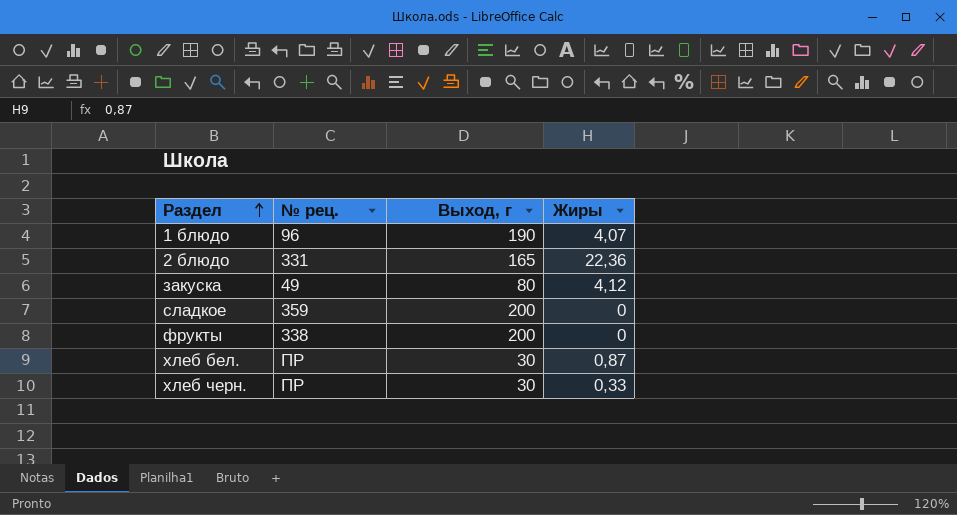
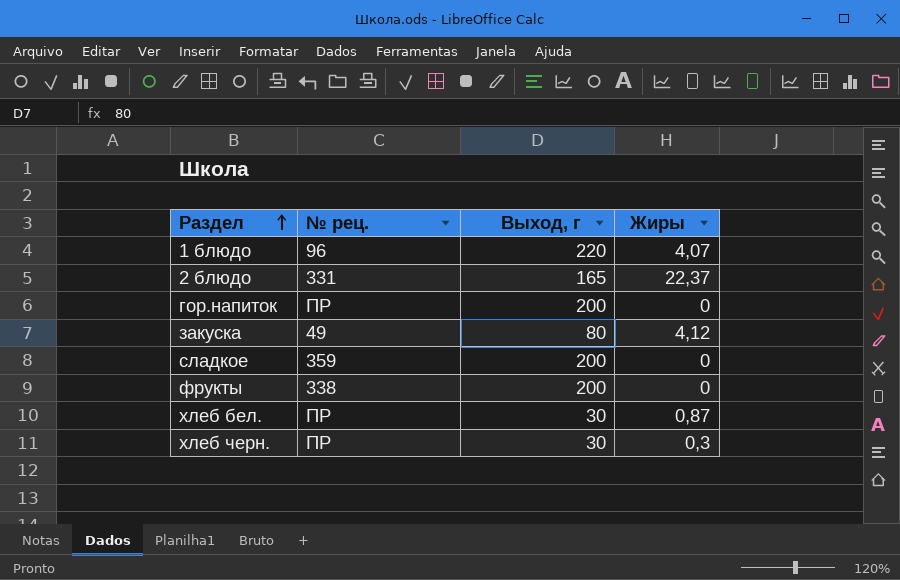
1 блюдо | Выход, г: 190 -> 220
2 блюдо | Жиры: 22,36 -> 22,37
row гор.напиток: none -> ПР | 200 | 0
хлеб черн. | Жиры: 0,33 -> 0,3

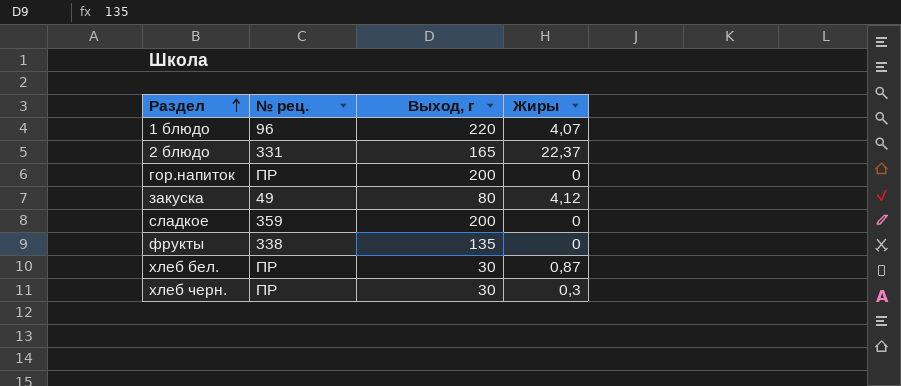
фрукты | Выход, г: 200 -> 135

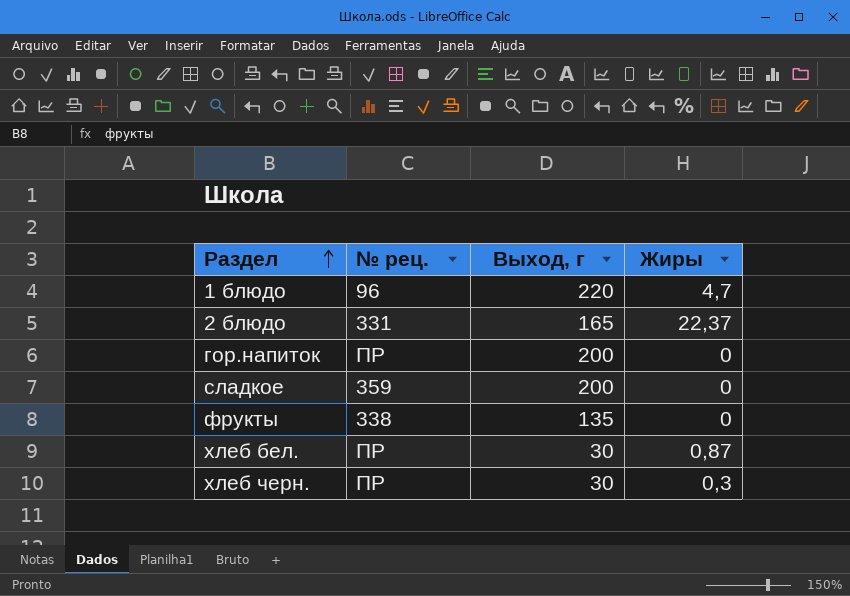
row закуска: 49 | 80 | 4,12 -> none
1 блюдо | Жиры: 4,07 -> 4,7

